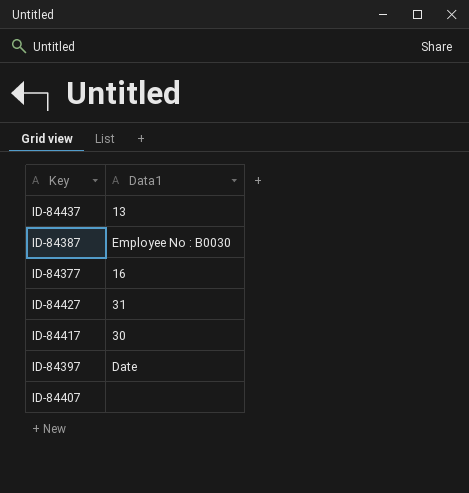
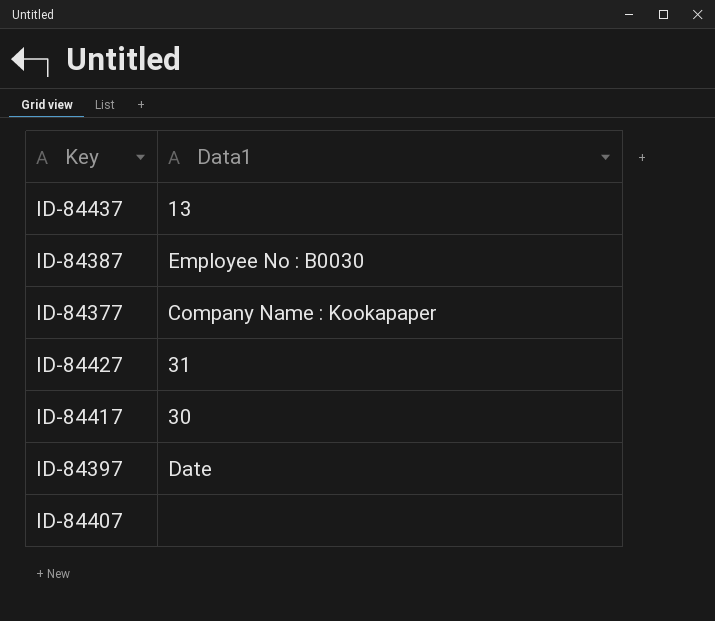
ID-84377 | Data1: 16 -> Company Name : Kookapaper

